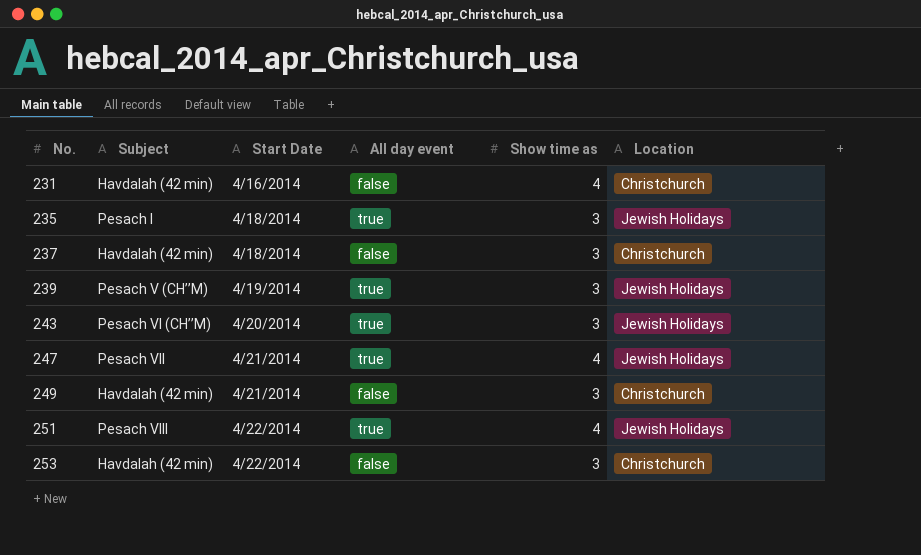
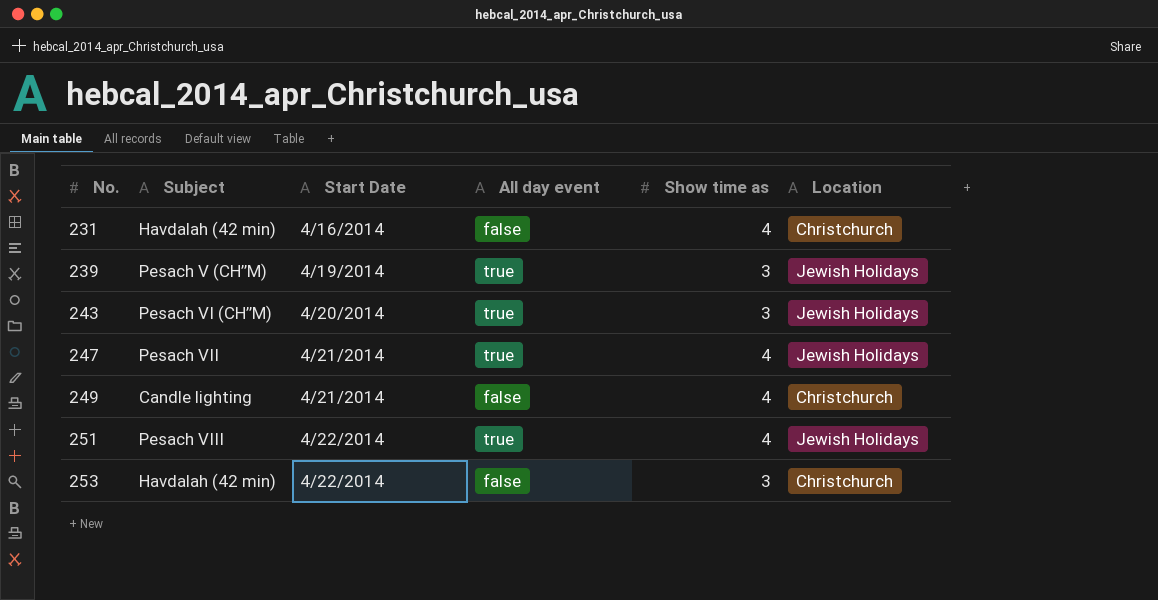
row 235: Pesach I | 4/18/2014 | true | 3 | Jewish Holidays -> none
row 237: Havdalah (42 min) | 4/18/2014 | false | 3 | Christchurch -> none
249 | Subject: Havdalah (42 min) -> Candle lighting
249 | Show time as: 3 -> 4

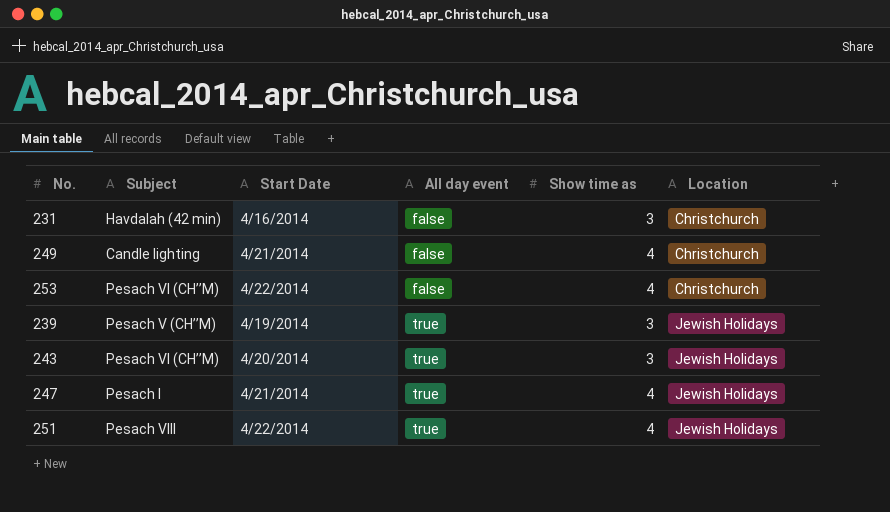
row order: No. ascending -> All day event ascending
231 | Show time as: 4 -> 3
253 | Subject: Havdalah (42 min) -> Pesach VI (CH’’M)
253 | Show time as: 3 -> 4
247 | Subject: Pesach VII -> Pesach I

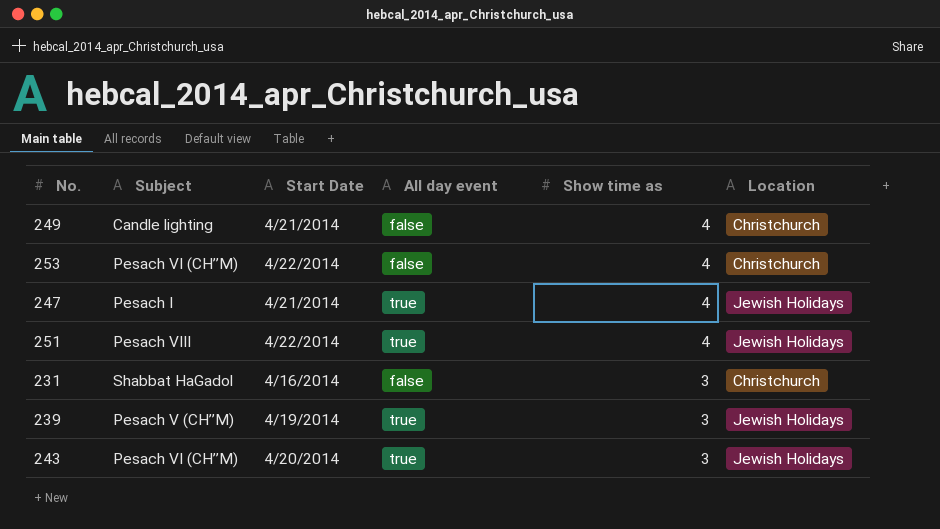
row order: All day event ascending -> Show time as descending
231 | Subject: Havdalah (42 min) -> Shabbat HaGadol

